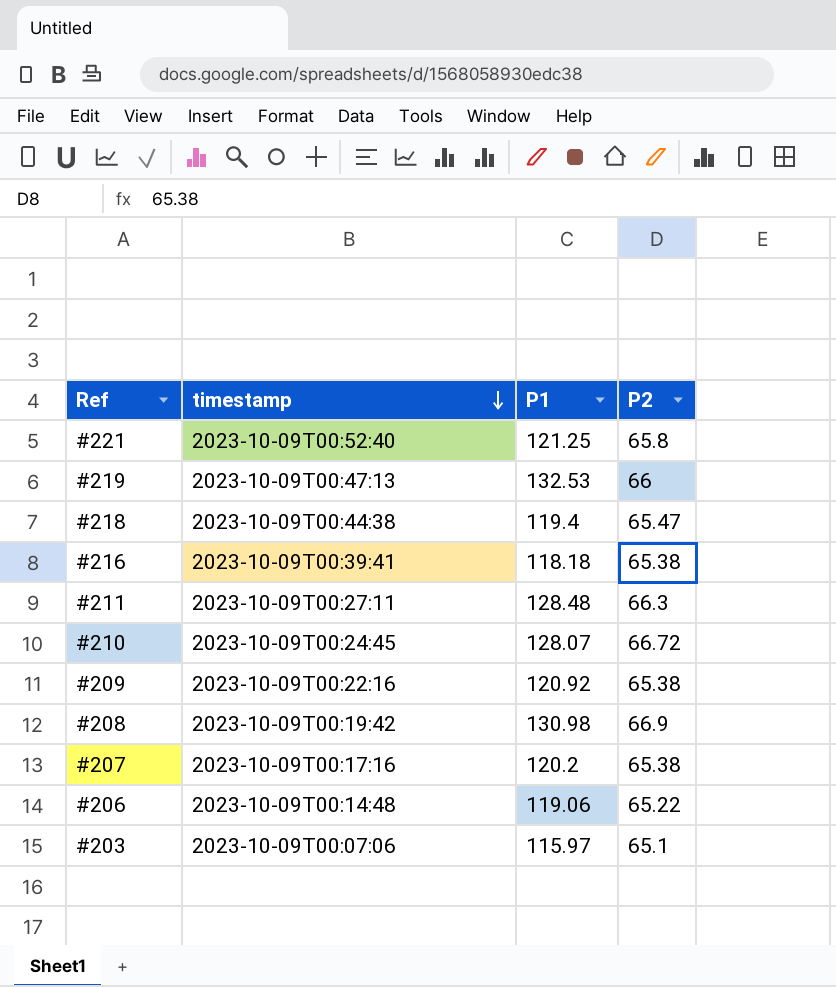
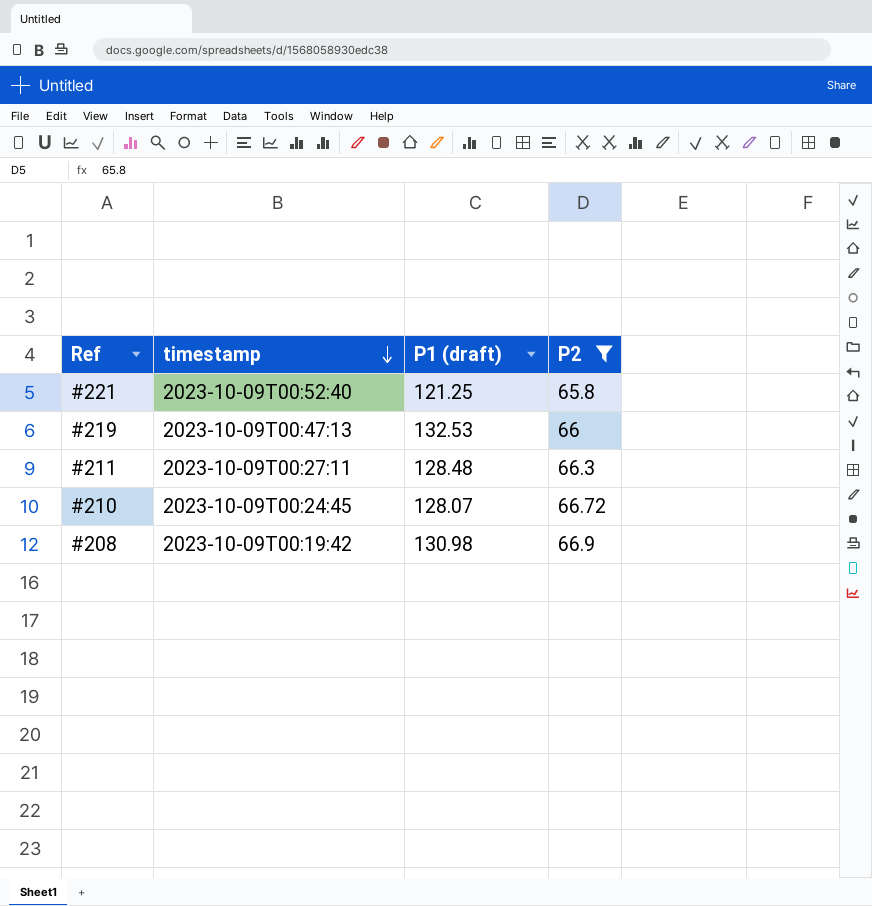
filter: none -> P2 >= 65.8
column name: P1 -> P1 (draft)

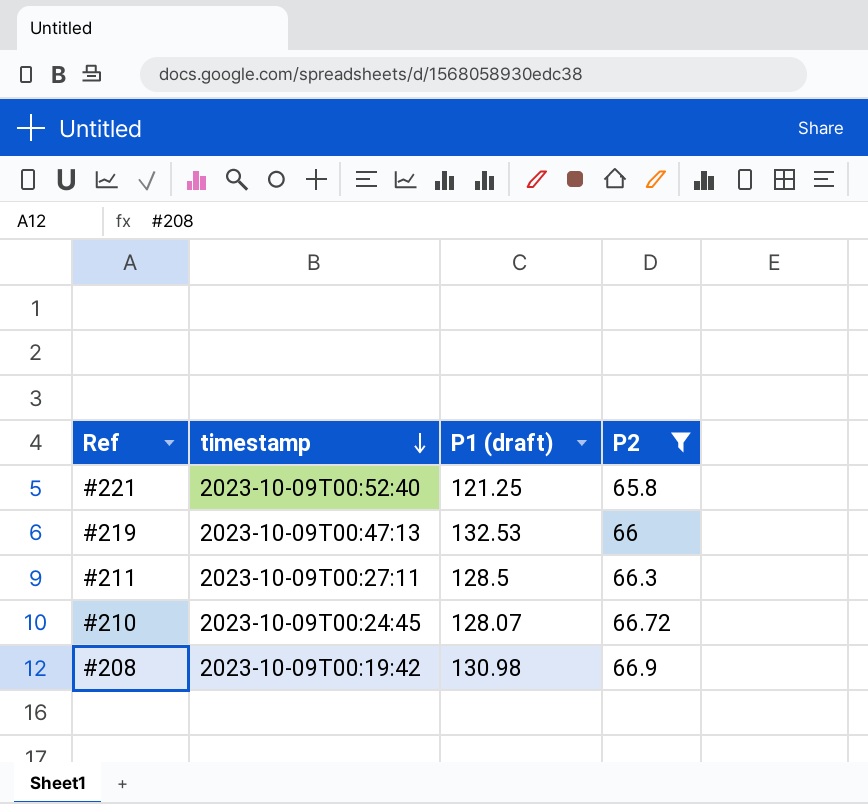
#211 | P1 (draft): 128.48 -> 128.5

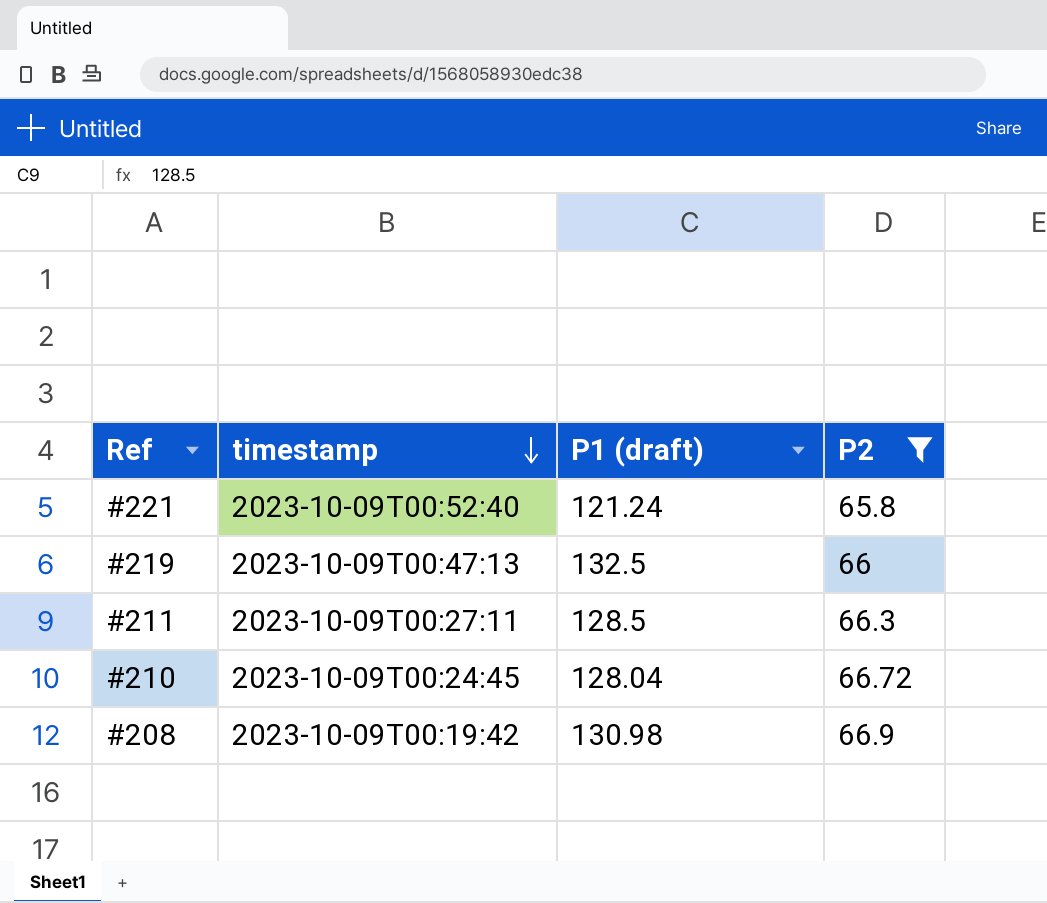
#221 | P1 (draft): 121.25 -> 121.24
#219 | P1 (draft): 132.53 -> 132.5
#210 | P1 (draft): 128.07 -> 128.04

